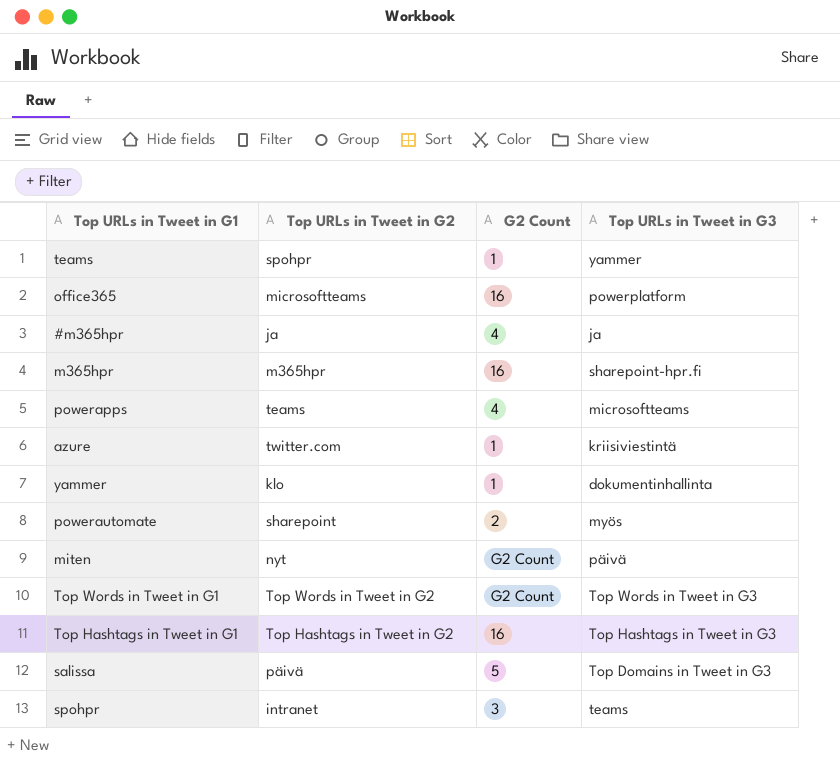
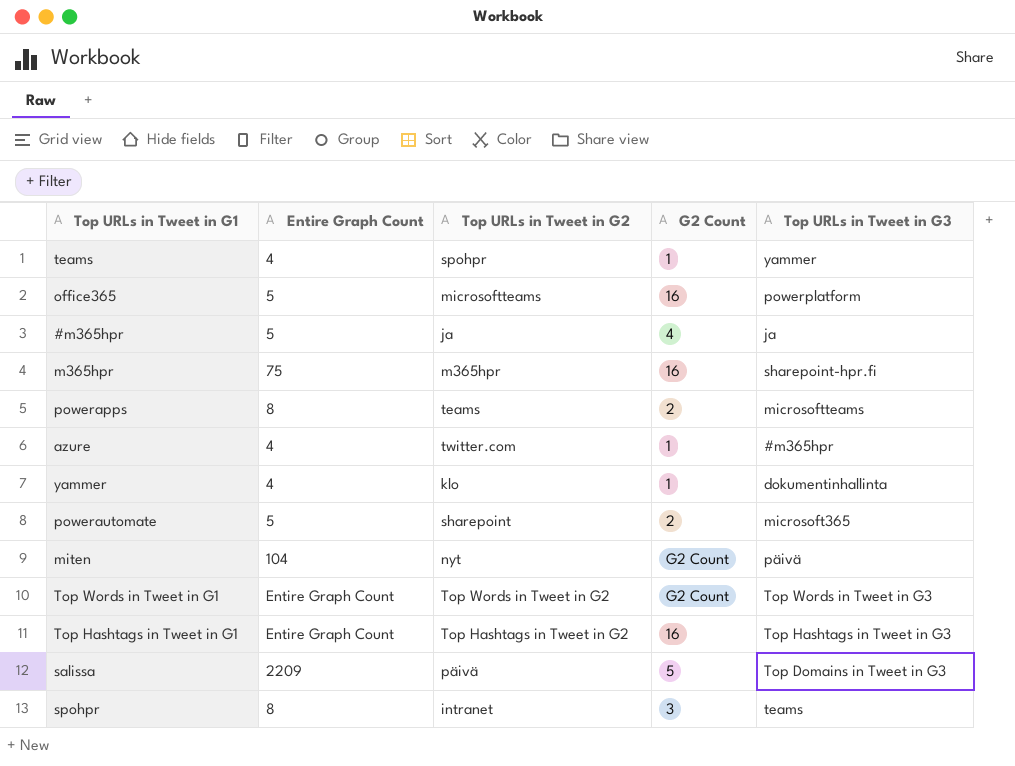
column Entire Graph Count | position: none -> 2
powerapps | G2 Count: 4 -> 2
azure | Top URLs in Tweet in G3: kriisiviestintä -> #m365hpr
powerautomate | Top URLs in Tweet in G3: myös -> microsoft365

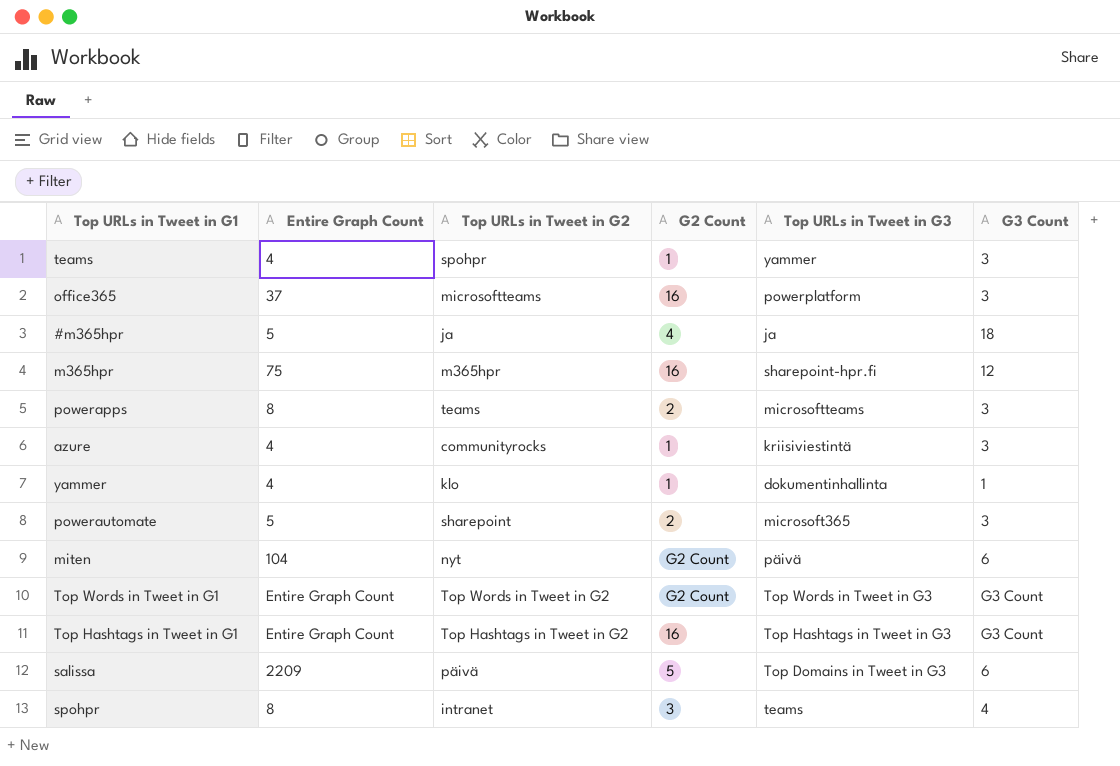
column G3 Count | position: none -> 6
office365 | Entire Graph Count: 5 -> 37
azure | Top URLs in Tweet in G2: twitter.com -> communityrocks
azure | Top URLs in Tweet in G3: #m365hpr -> kriisiviestintä

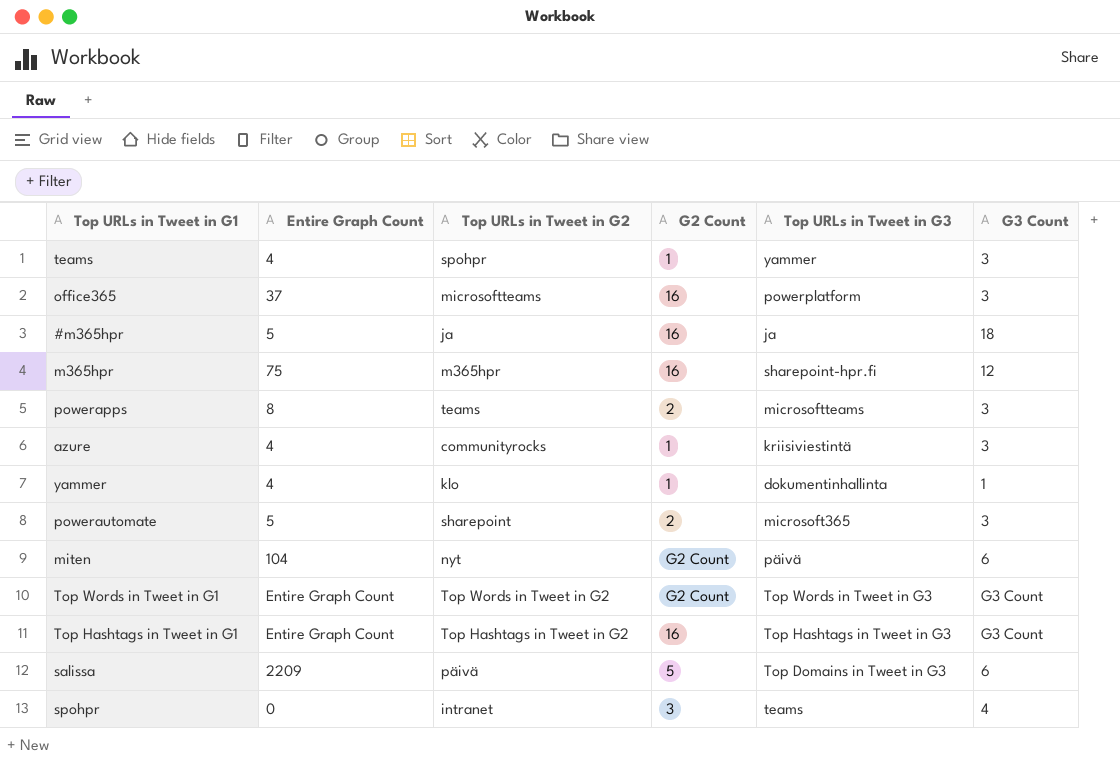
#m365hpr | G2 Count: 4 -> 16
spohpr | Entire Graph Count: 8 -> 0

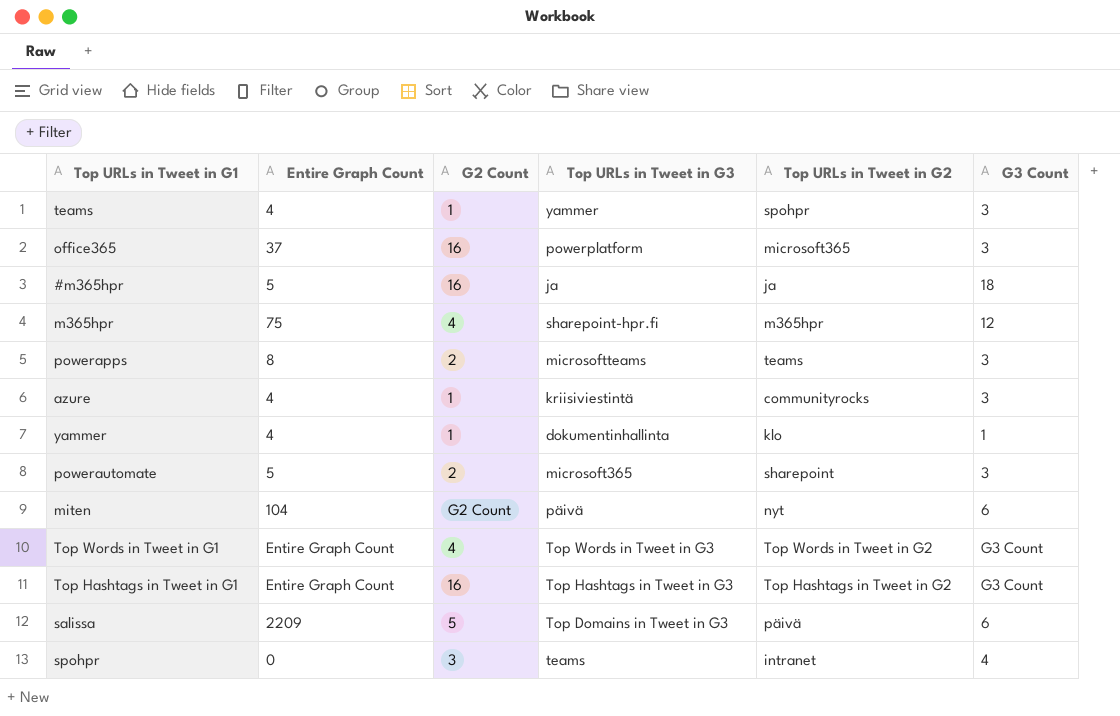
column Top URLs in Tweet in G2 | position: 3 -> 5
office365 | Top URLs in Tweet in G2: microsoftteams -> microsoft365
m365hpr | G2 Count: 16 -> 4
Top Words in Tweet in G1 | G2 Count: G2 Count -> 4

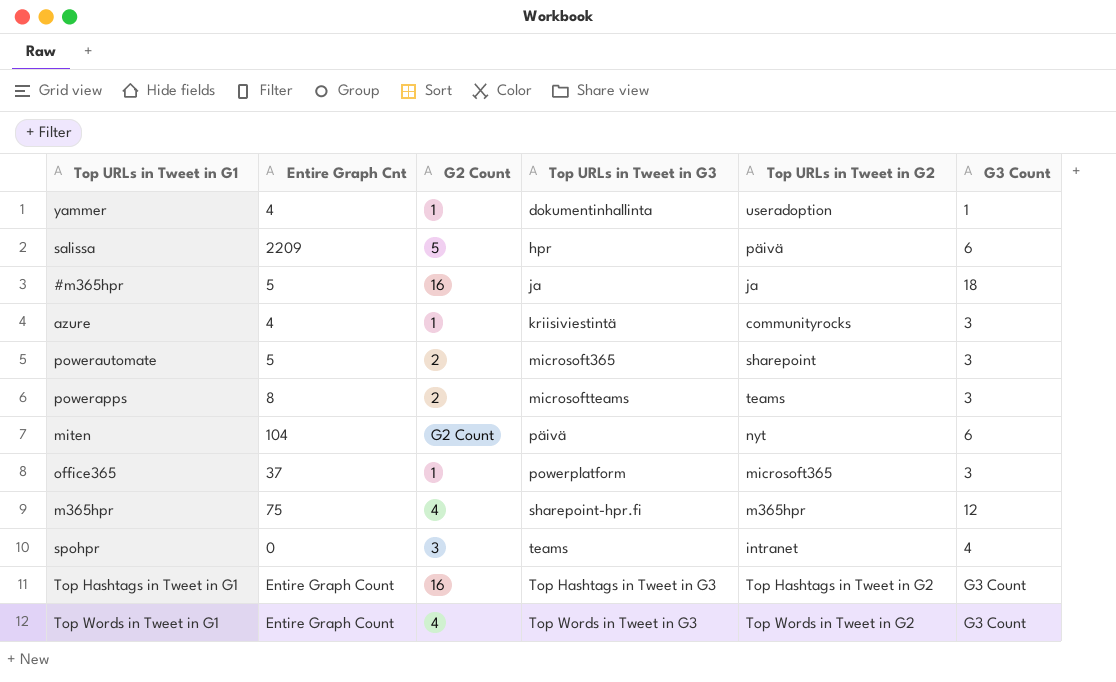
row order: none -> Top URLs in Tweet in G3 ascending
column name: Entire Graph Count -> Entire Graph Cnt
row teams: 4 | 1 | yammer | spohpr | 3 -> none
yammer | Top URLs in Tweet in G2: klo -> useradoption
salissa | Top URLs in Tweet in G3: Top Domains in Tweet in G3 -> hpr
office365 | G2 Count: 16 -> 1

